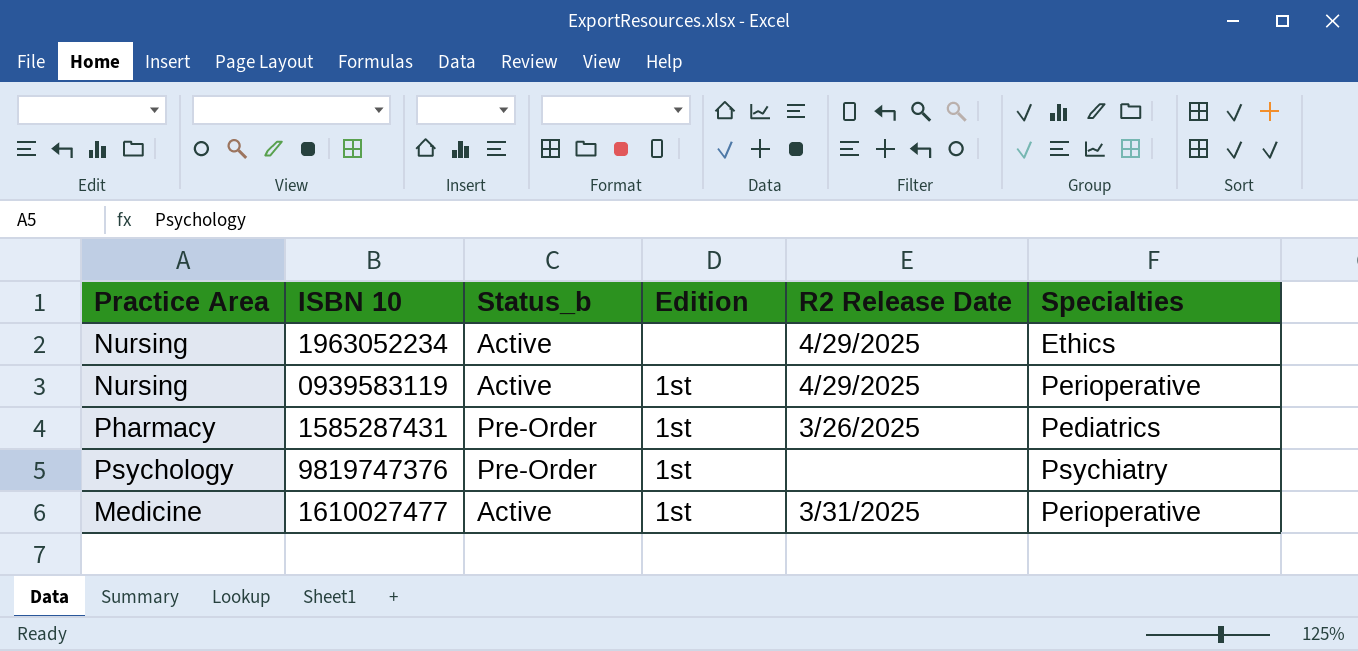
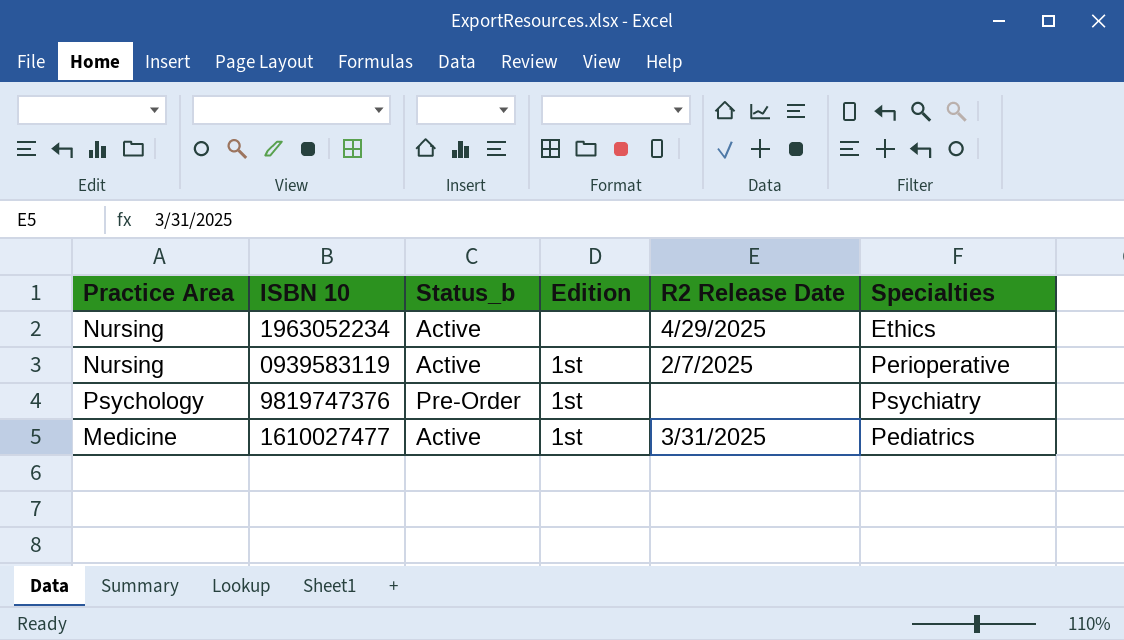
row 1585287431: Pharmacy | Pre-Order | 1st | 3/26/2025 | Pediatrics -> none
0939583119 | R2 Release Date: 4/29/2025 -> 2/7/2025
1610027477 | Specialties: Perioperative -> Pediatrics

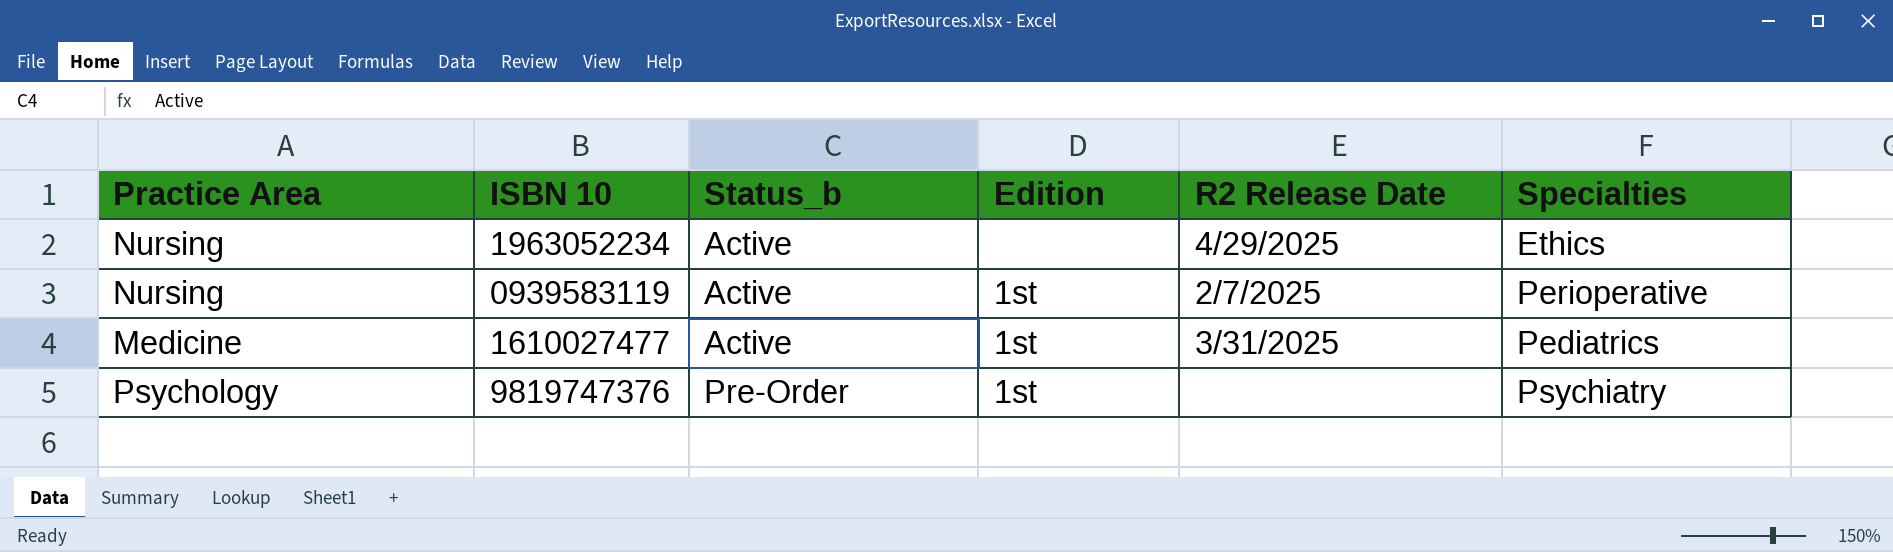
row order: none -> Status_b ascending

